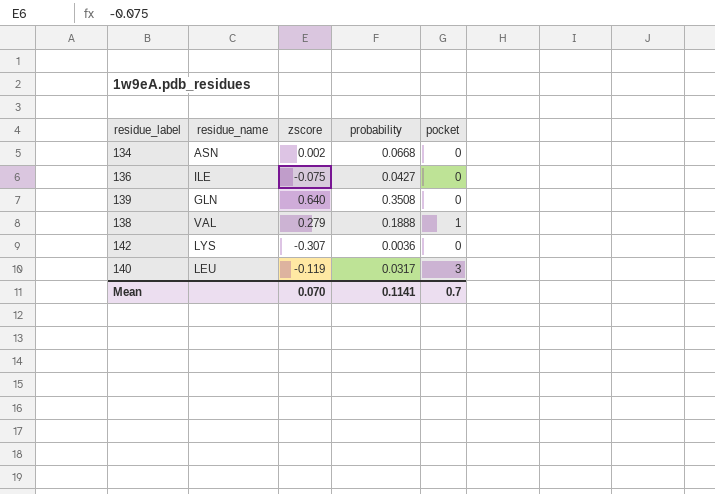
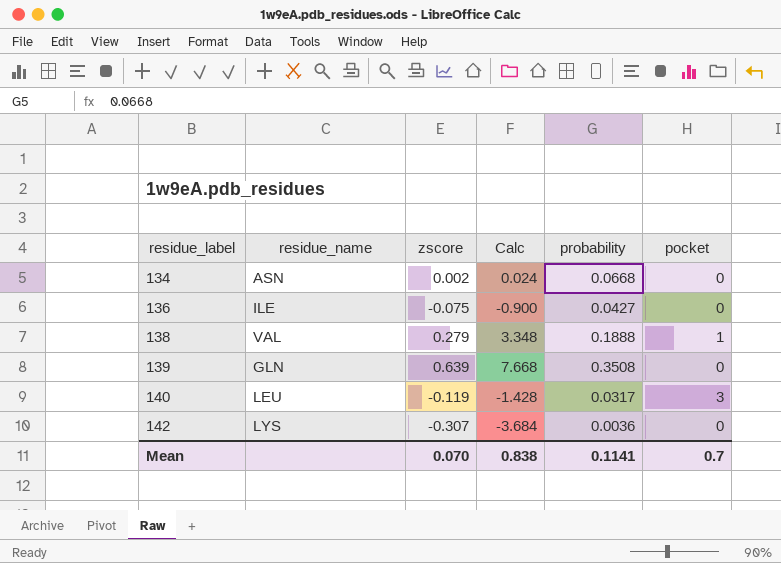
row order: none -> residue_label ascending
column Calc | formula: none -> [zscore] * 12
139 | zscore: 0.640 -> 0.639

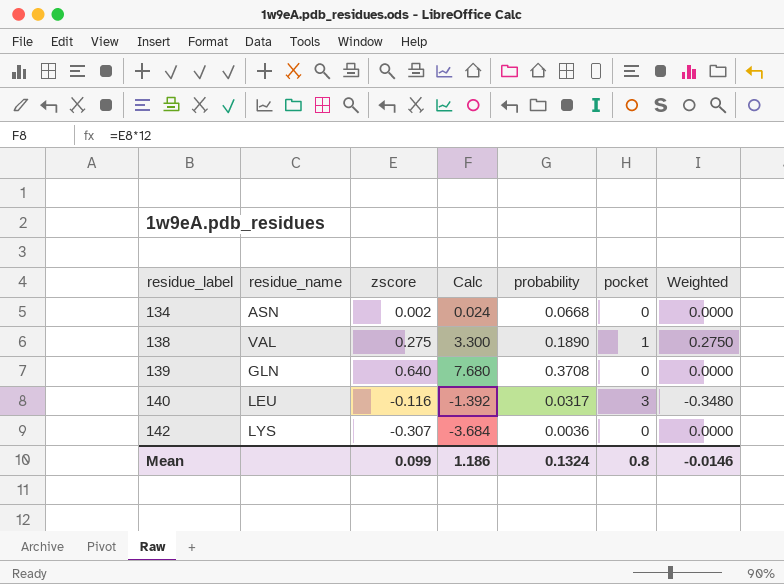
column Weighted | formula: none -> [zscore] * [pocket]
row 136: ILE | -0.075 | -0.900 | 0.0427 | 0 -> none
138 | zscore: 0.279 -> 0.275
138 | Calc: 3.348 -> 3.300
138 | probability: 0.1888 -> 0.1890
139 | zscore: 0.639 -> 0.640
139 | Calc: 7.668 -> 7.680
139 | probability: 0.3508 -> 0.3708
140 | zscore: -0.119 -> -0.116
140 | Calc: -1.428 -> -1.392
Mean | zscore: 0.070 -> 0.099
Mean | Calc: 0.838 -> 1.186
Mean | probability: 0.1141 -> 0.1324
Mean | pocket: 0.7 -> 0.8

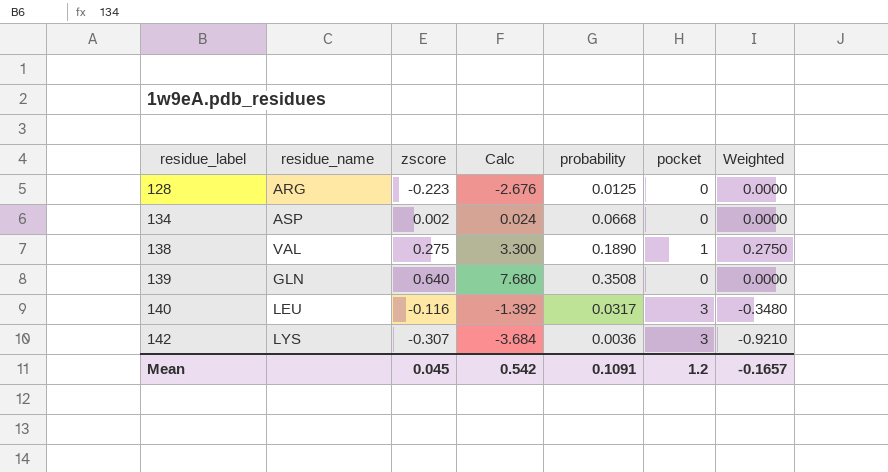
row 128: none -> ARG | -0.223 | -2.676 | 0.0125 | 0 | 0.0000
134 | residue_name: ASN -> ASP
139 | probability: 0.3708 -> 0.3508
142 | pocket: 0 -> 3
142 | Weighted: 0.0000 -> -0.9210
Mean | zscore: 0.099 -> 0.045
Mean | Calc: 1.186 -> 0.542
Mean | probability: 0.1324 -> 0.1091
Mean | pocket: 0.8 -> 1.2
Mean | Weighted: -0.0146 -> -0.1657

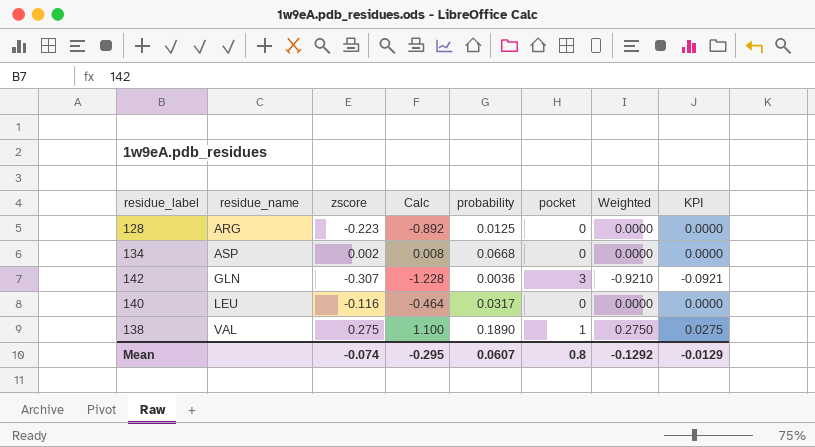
row order: residue_label ascending -> residue_name ascending
column Calc | formula: [zscore] * 12 -> [zscore] * 4
column KPI | formula: none -> [Weighted] * 0.1
row 139: GLN | 0.640 | 7.680 | 0.3508 | 0 | 0.0000 -> none
142 | residue_name: LYS -> GLN
140 | pocket: 3 -> 0
140 | Weighted: -0.3480 -> 0.0000
Mean | zscore: 0.045 -> -0.074
Mean | Calc: 0.542 -> -0.295
Mean | probability: 0.1091 -> 0.0607
Mean | pocket: 1.2 -> 0.8
Mean | Weighted: -0.1657 -> -0.1292

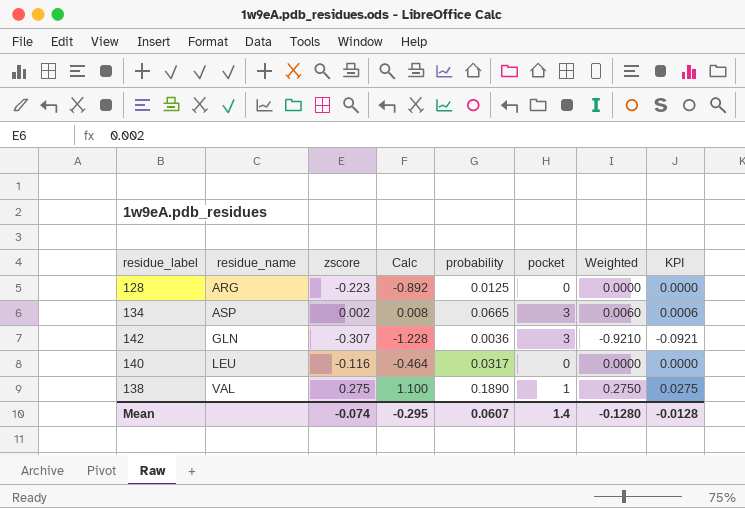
134 | probability: 0.0668 -> 0.0665
134 | pocket: 0 -> 3
134 | Weighted: 0.0000 -> 0.0060
134 | KPI: 0.0000 -> 0.0006
Mean | pocket: 0.8 -> 1.4
Mean | Weighted: -0.1292 -> -0.1280
Mean | KPI: -0.0129 -> -0.0128

